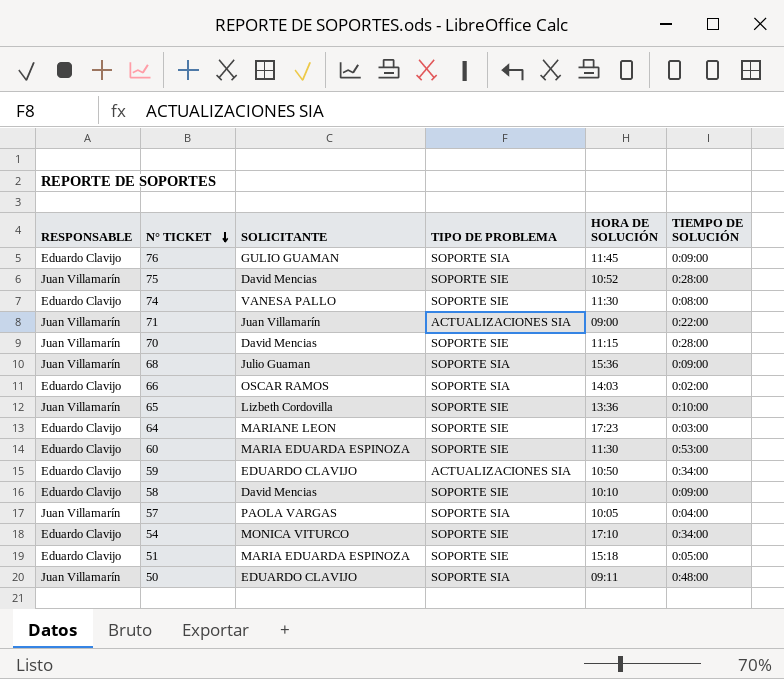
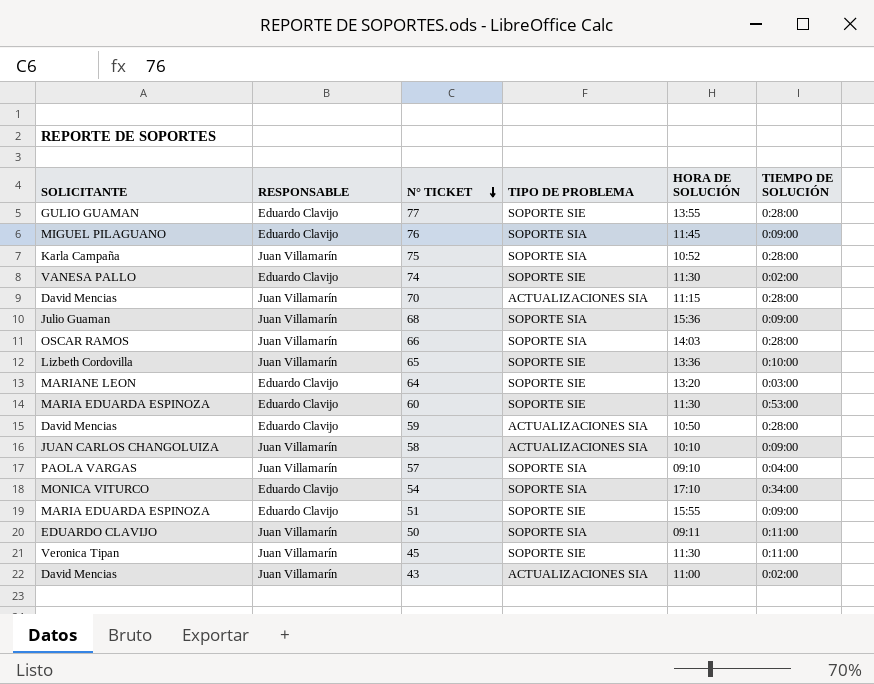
column SOLICITANTE | position: 3 -> 1
row 71: Juan Villamarín | Juan Villamarín | ACTUALIZACIONES SIA | 09:00 | 0:22:00 -> none
row 77: none -> GULIO GUAMAN | Eduardo Clavijo | SOPORTE SIE | 13:55 | 0:28:00
76 | SOLICITANTE: GULIO GUAMAN -> MIGUEL PILAGUANO
75 | SOLICITANTE: David Mencias -> Karla Campaña
75 | TIPO DE PROBLEMA: SOPORTE SIE -> SOPORTE SIA
74 | TIEMPO DE SOLUCIÓN: 0:08:00 -> 0:02:00
70 | TIPO DE PROBLEMA: SOPORTE SIE -> ACTUALIZACIONES SIA
66 | RESPONSABLE: Eduardo Clavijo -> Juan Villamarín
66 | TIEMPO DE SOLUCIÓN: 0:02:00 -> 0:28:00
64 | HORA DE SOLUCIÓN: 17:23 -> 13:20
59 | SOLICITANTE: EDUARDO CLAVIJO -> David Mencias
59 | TIEMPO DE SOLUCIÓN: 0:34:00 -> 0:28:00
58 | SOLICITANTE: David Mencias -> JUAN CARLOS CHANGOLUIZA
58 | RESPONSABLE: Eduardo Clavijo -> Juan Villamarín
58 | TIPO DE PROBLEMA: SOPORTE SIE -> ACTUALIZACIONES SIA
57 | HORA DE SOLUCIÓN: 10:05 -> 09:10
54 | TIPO DE PROBLEMA: SOPORTE SIE -> SOPORTE SIA
51 | HORA DE SOLUCIÓN: 15:18 -> 15:55
51 | TIEMPO DE SOLUCIÓN: 0:05:00 -> 0:09:00
50 | TIEMPO DE SOLUCIÓN: 0:48:00 -> 0:11:00
row 45: none -> Veronica Tipan | Juan Villamarín | SOPORTE SIE | 11:30 | 0:11:00
row 43: none -> David Mencias | Juan Villamarín | ACTUALIZACIONES SIA | 11:00 | 0:02:00

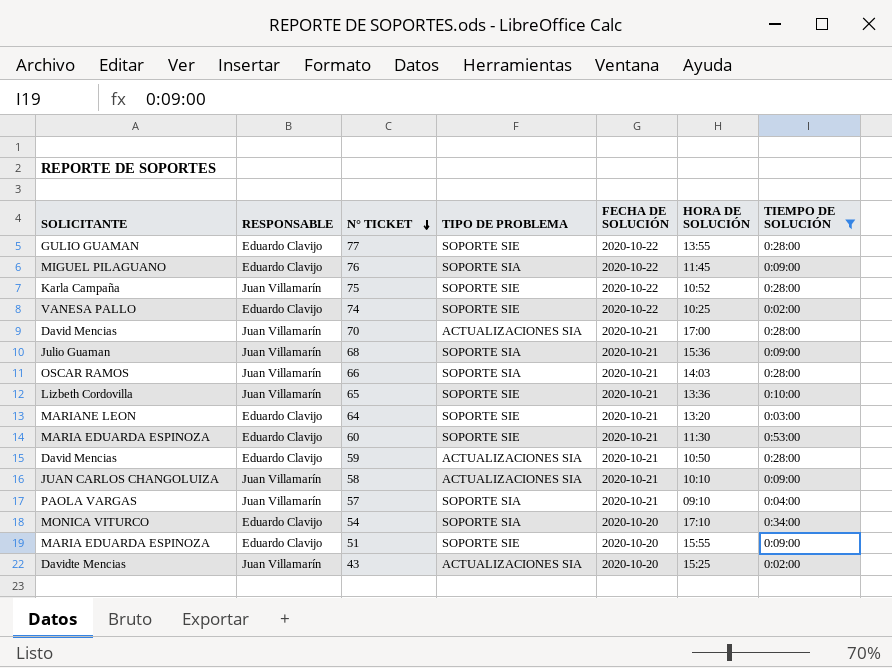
filter: none -> TIEMPO DE SOLUCIÓN != 0:11:00
column FECHA DE SOLUCIÓN | position: none -> 5
75 | TIPO DE PROBLEMA: SOPORTE SIA -> SOPORTE SIE
74 | HORA DE SOLUCIÓN: 11:30 -> 10:25
70 | HORA DE SOLUCIÓN: 11:15 -> 17:00
43 | SOLICITANTE: David Mencias -> Davidte Mencias
43 | HORA DE SOLUCIÓN: 11:00 -> 15:25

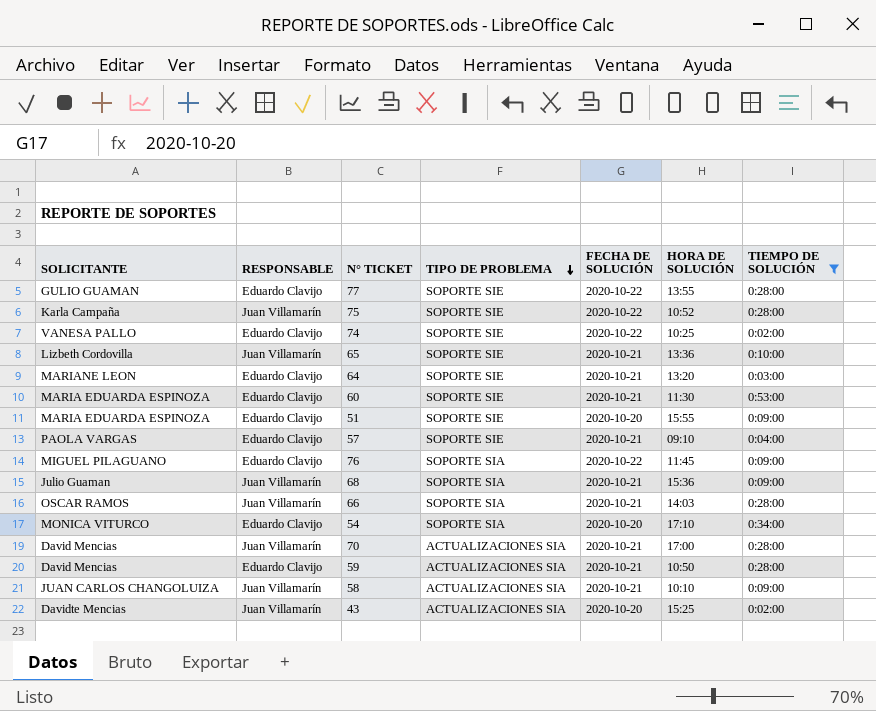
row order: N° TICKET descending -> TIPO DE PROBLEMA descending
57 | RESPONSABLE: Juan Villamarín -> Eduardo Clavijo
57 | TIPO DE PROBLEMA: SOPORTE SIA -> SOPORTE SIE

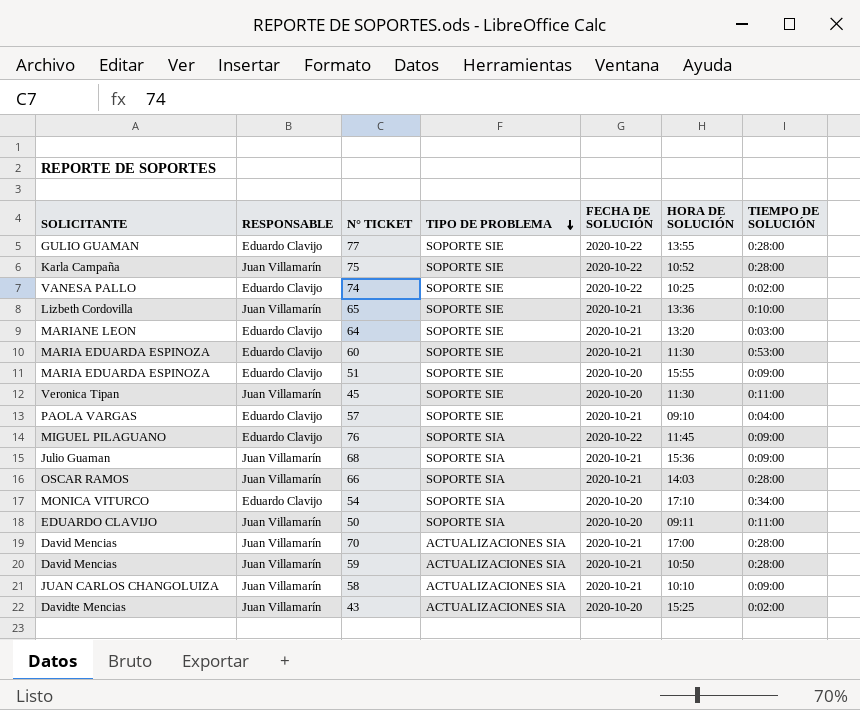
filter: TIEMPO DE SOLUCIÓN != 0:11:00 -> none
59 | RESPONSABLE: Eduardo Clavijo -> Juan Villamarín

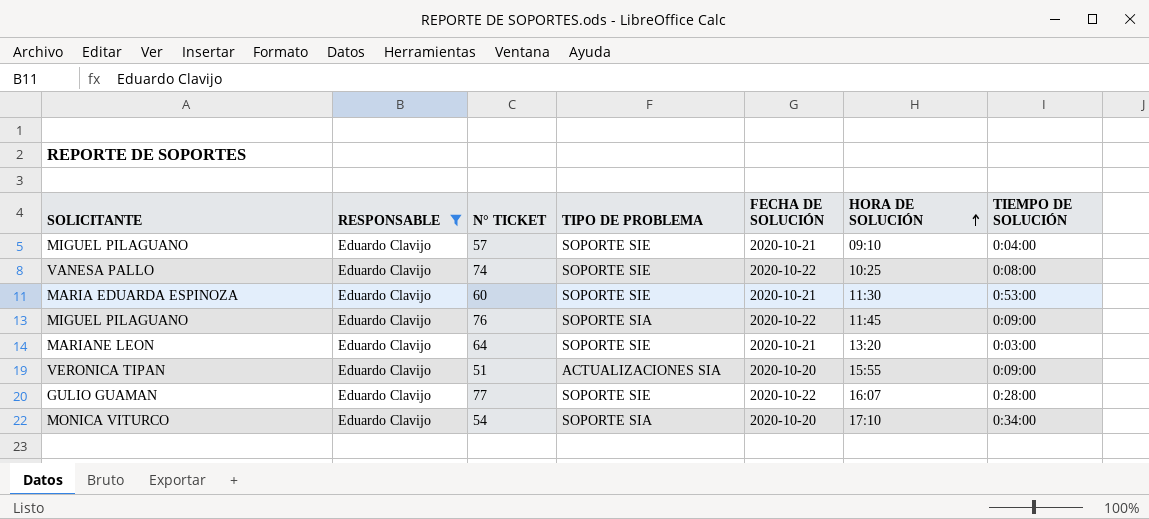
filter: none -> RESPONSABLE = Eduardo Clavijo
row order: TIPO DE PROBLEMA descending -> HORA DE SOLUCIÓN ascending
57 | SOLICITANTE: PAOLA VARGAS -> MIGUEL PILAGUANO
74 | TIEMPO DE SOLUCIÓN: 0:02:00 -> 0:08:00
51 | SOLICITANTE: MARIA EDUARDA ESPINOZA -> VERONICA TIPAN
51 | TIPO DE PROBLEMA: SOPORTE SIE -> ACTUALIZACIONES SIA
77 | HORA DE SOLUCIÓN: 13:55 -> 16:07

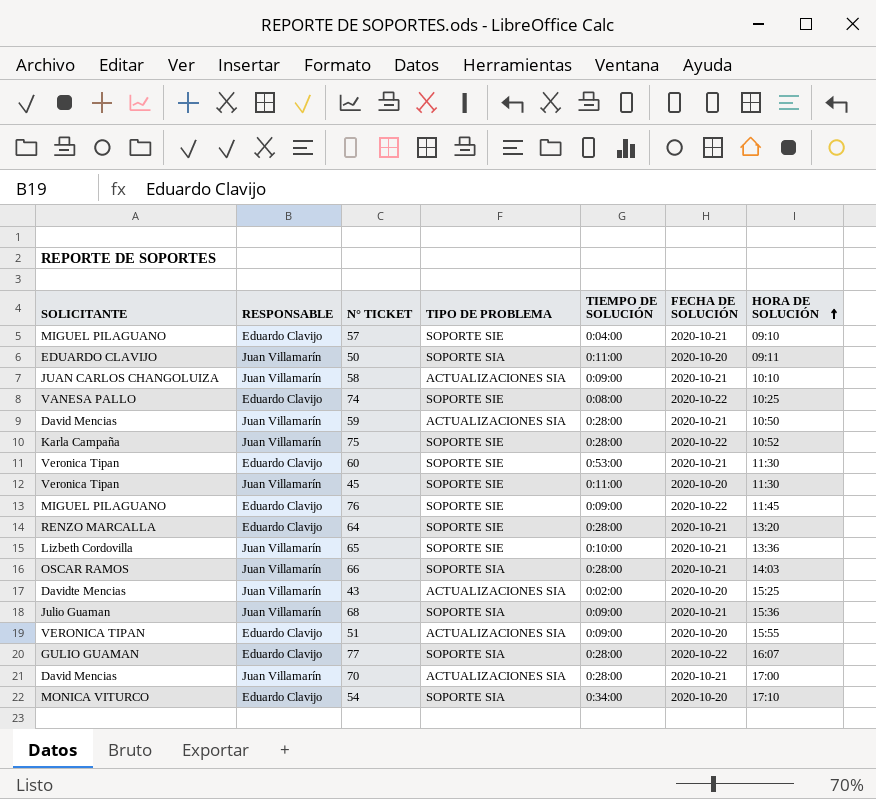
filter: RESPONSABLE = Eduardo Clavijo -> none
column TIEMPO DE SOLUCIÓN | position: 7 -> 5
60 | SOLICITANTE: MARIA EDUARDA ESPINOZA -> Veronica Tipan
76 | TIPO DE PROBLEMA: SOPORTE SIA -> SOPORTE SIE
64 | SOLICITANTE: MARIANE LEON -> RENZO MARCALLA
64 | TIEMPO DE SOLUCIÓN: 0:03:00 -> 0:28:00
77 | TIPO DE PROBLEMA: SOPORTE SIE -> SOPORTE SIA

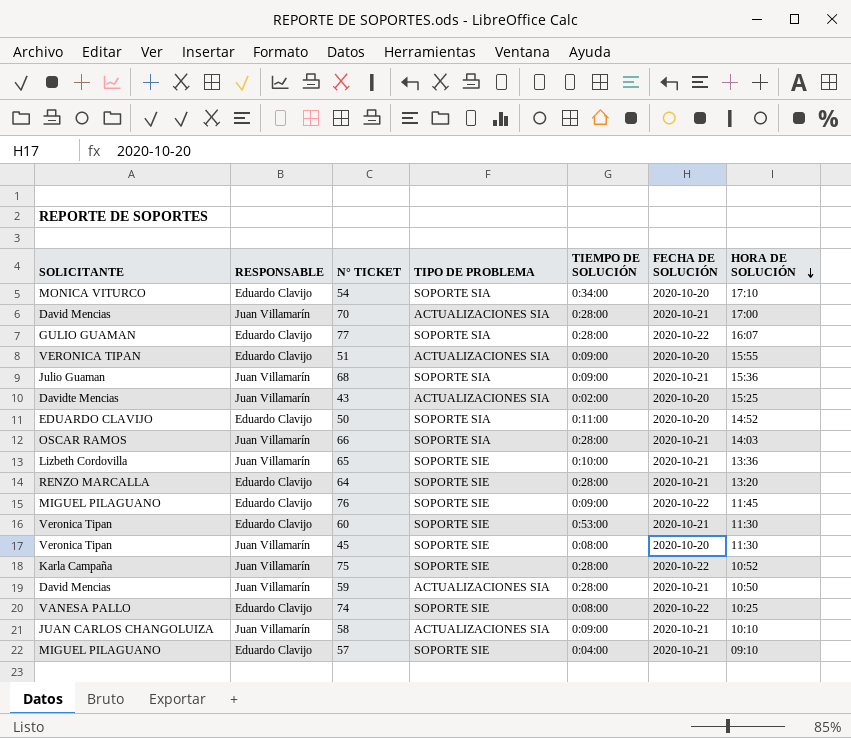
row order: HORA DE SOLUCIÓN ascending -> HORA DE SOLUCIÓN descending
50 | RESPONSABLE: Juan Villamarín -> Eduardo Clavijo
50 | HORA DE SOLUCIÓN: 09:11 -> 14:52
45 | TIEMPO DE SOLUCIÓN: 0:11:00 -> 0:08:00

